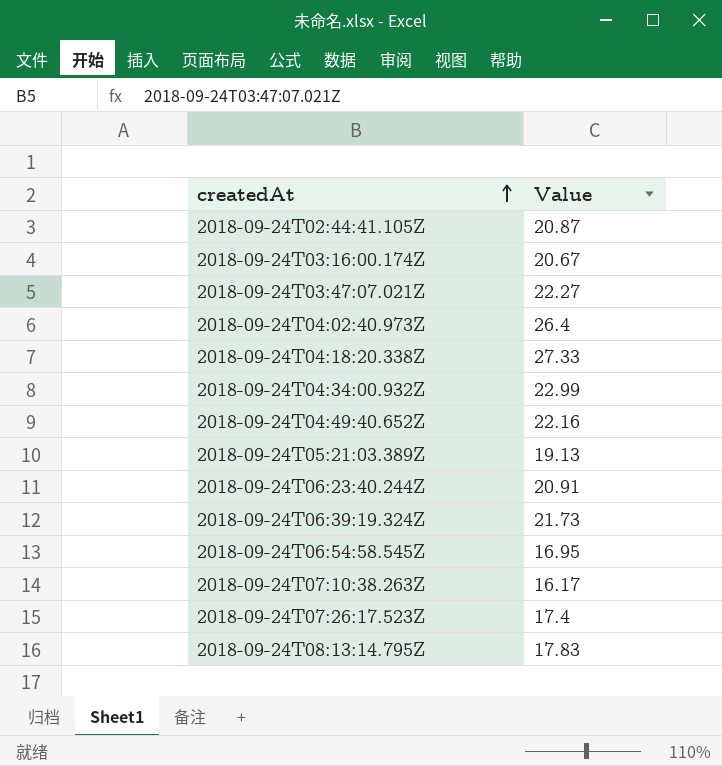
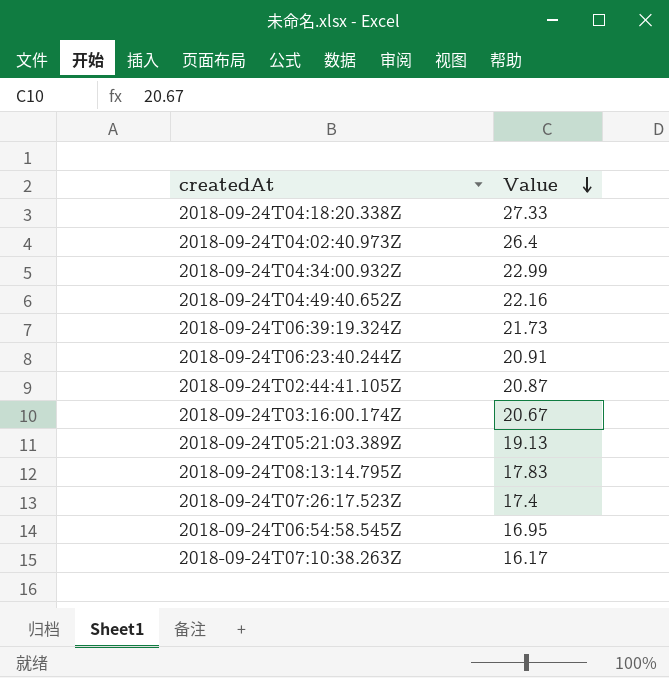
row order: createdAt ascending -> Value descending
row 2018-09-24T03:47:07.021Z: 22.27 -> none

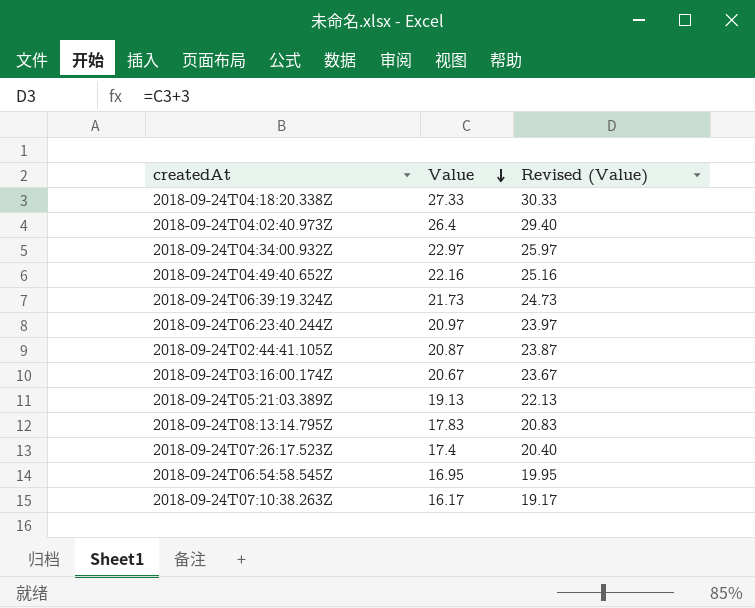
column Revised (Value) | formula: none -> [Value] + 3
2018-09-24T04:34:00.932Z | Value: 22.99 -> 22.97
2018-09-24T06:23:40.244Z | Value: 20.91 -> 20.97

